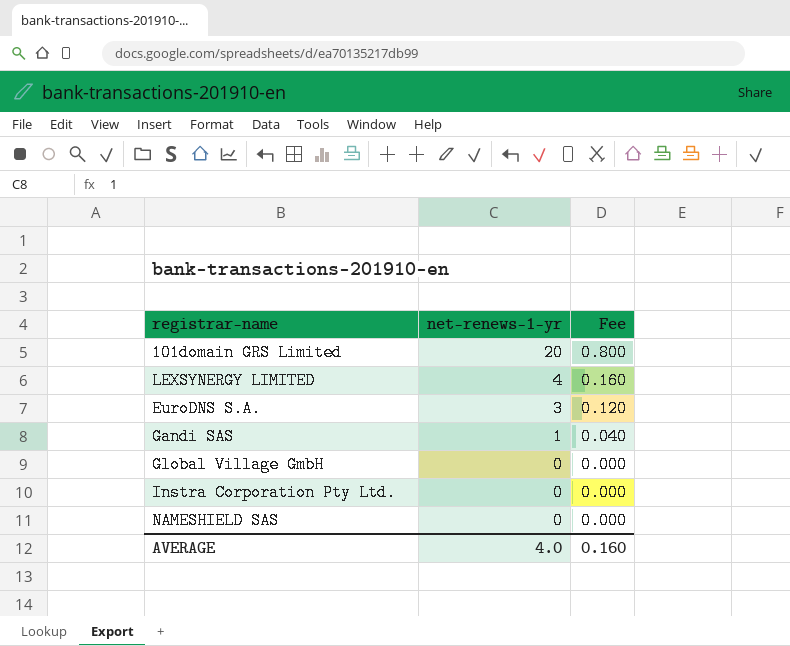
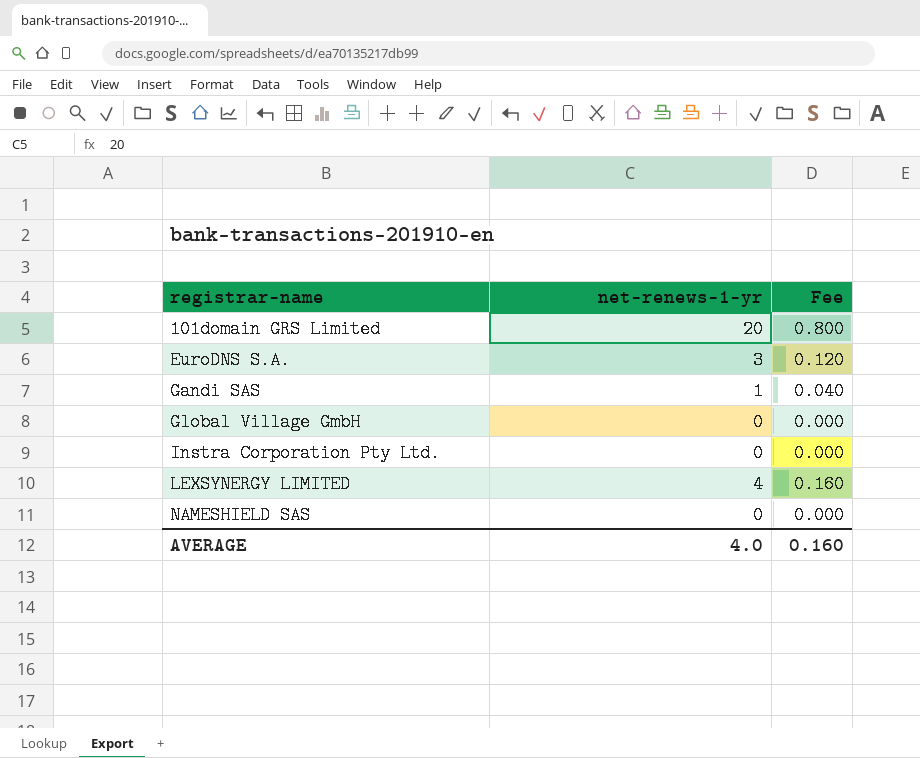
row order: net-renews-1-yr descending -> registrar-name ascending

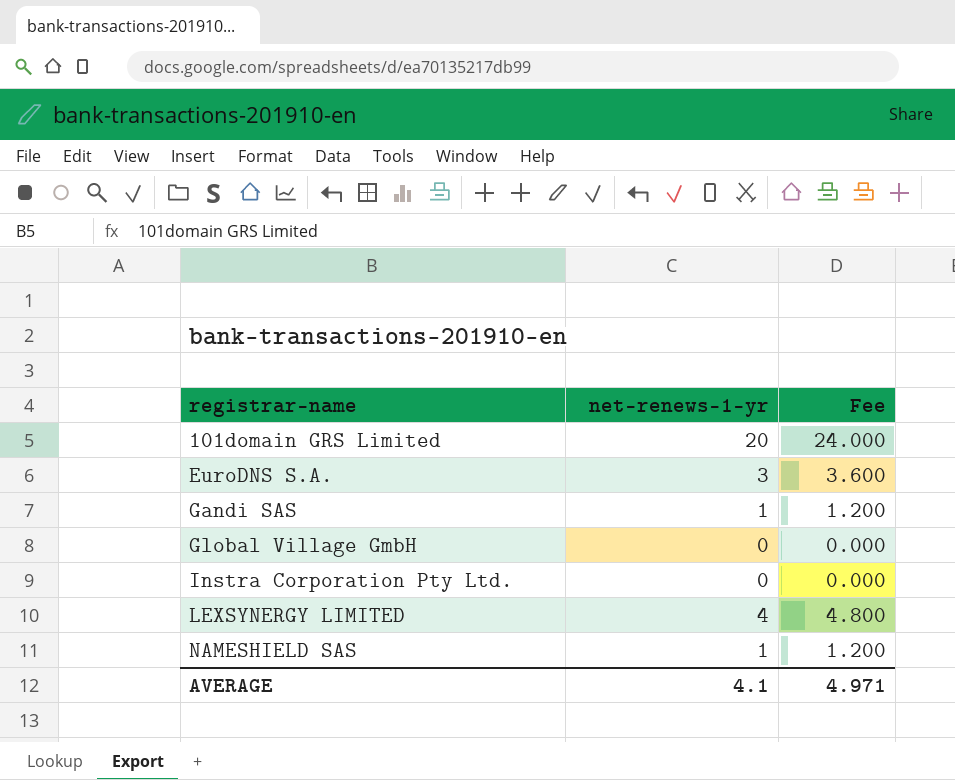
column Fee | formula: [net-renews-1-yr] * 0.04 -> [net-renews-1-yr] * 1.2
NAMESHIELD SAS | net-renews-1-yr: 0 -> 1
AVERAGE | net-renews-1-yr: 4.0 -> 4.1
AVERAGE | Fee: 0.160 -> 4.971

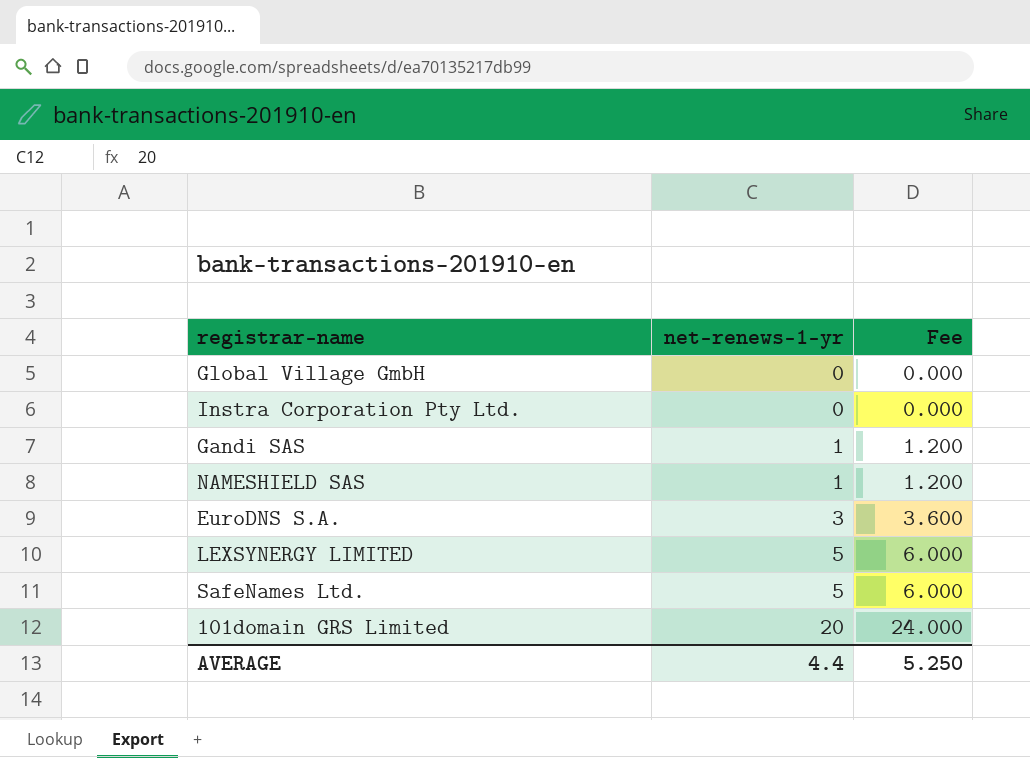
row order: registrar-name ascending -> net-renews-1-yr ascending
LEXSYNERGY LIMITED | net-renews-1-yr: 4 -> 5
LEXSYNERGY LIMITED | Fee: 4.800 -> 6.000
row SafeNames Ltd.: none -> 5 | 6.000
AVERAGE | net-renews-1-yr: 4.1 -> 4.4
AVERAGE | Fee: 4.971 -> 5.250

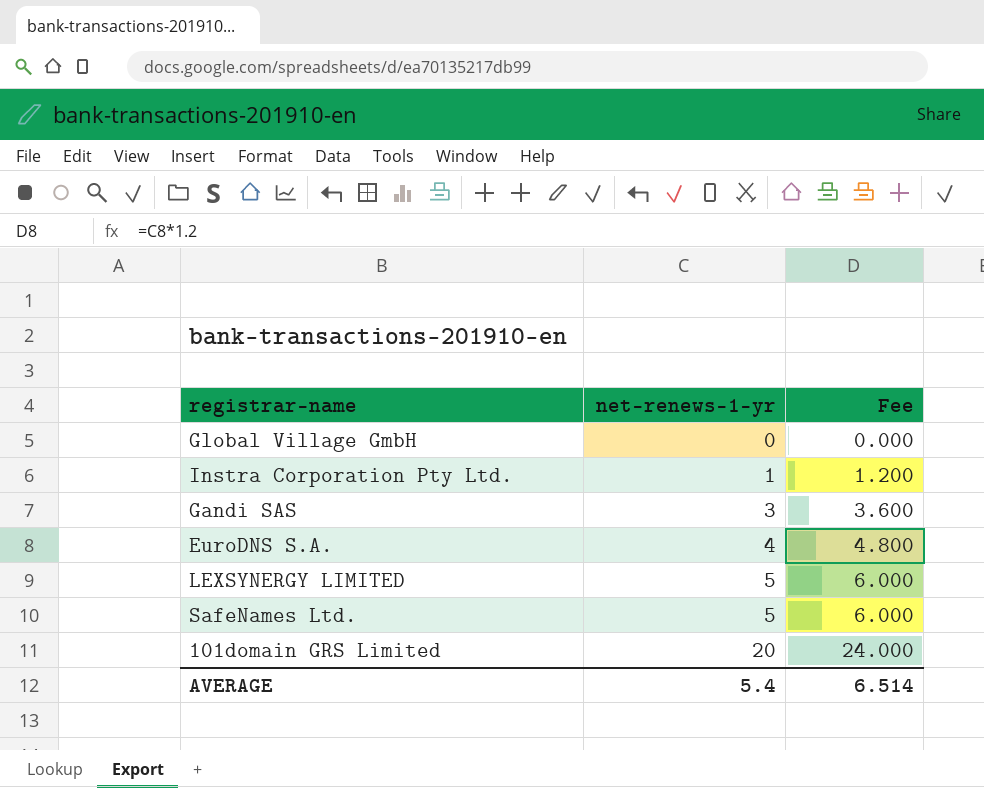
row NAMESHIELD SAS: 1 | 1.200 -> none
Instra Corporation Pty Ltd. | net-renews-1-yr: 0 -> 1
Instra Corporation Pty Ltd. | Fee: 0.000 -> 1.200
Gandi SAS | net-renews-1-yr: 1 -> 3
Gandi SAS | Fee: 1.200 -> 3.600
EuroDNS S.A. | net-renews-1-yr: 3 -> 4
EuroDNS S.A. | Fee: 3.600 -> 4.800
AVERAGE | net-renews-1-yr: 4.4 -> 5.4
AVERAGE | Fee: 5.250 -> 6.514

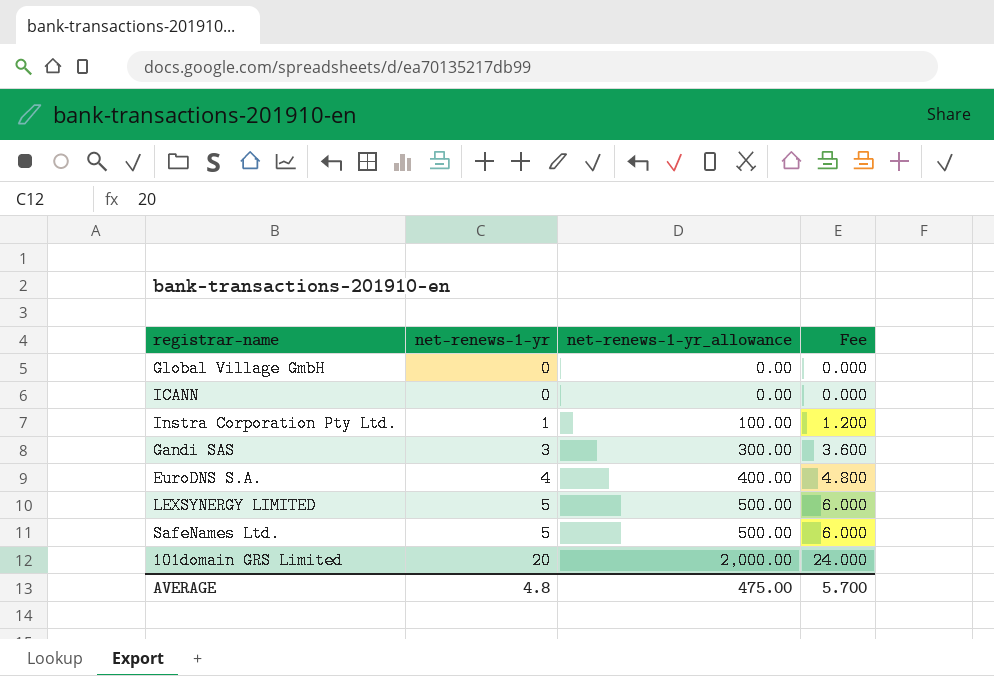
column net-renews-1-yr_allowance | formula: none -> [net-renews-1-yr] * 100
row ICANN: none -> 0 | 0.00 | 0.000
AVERAGE | net-renews-1-yr: 5.4 -> 4.8
AVERAGE | Fee: 6.514 -> 5.700

